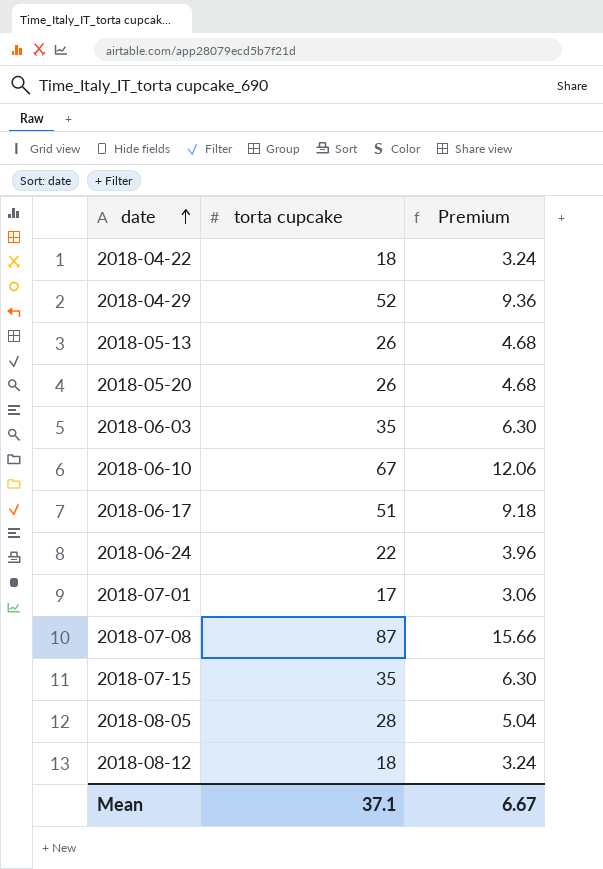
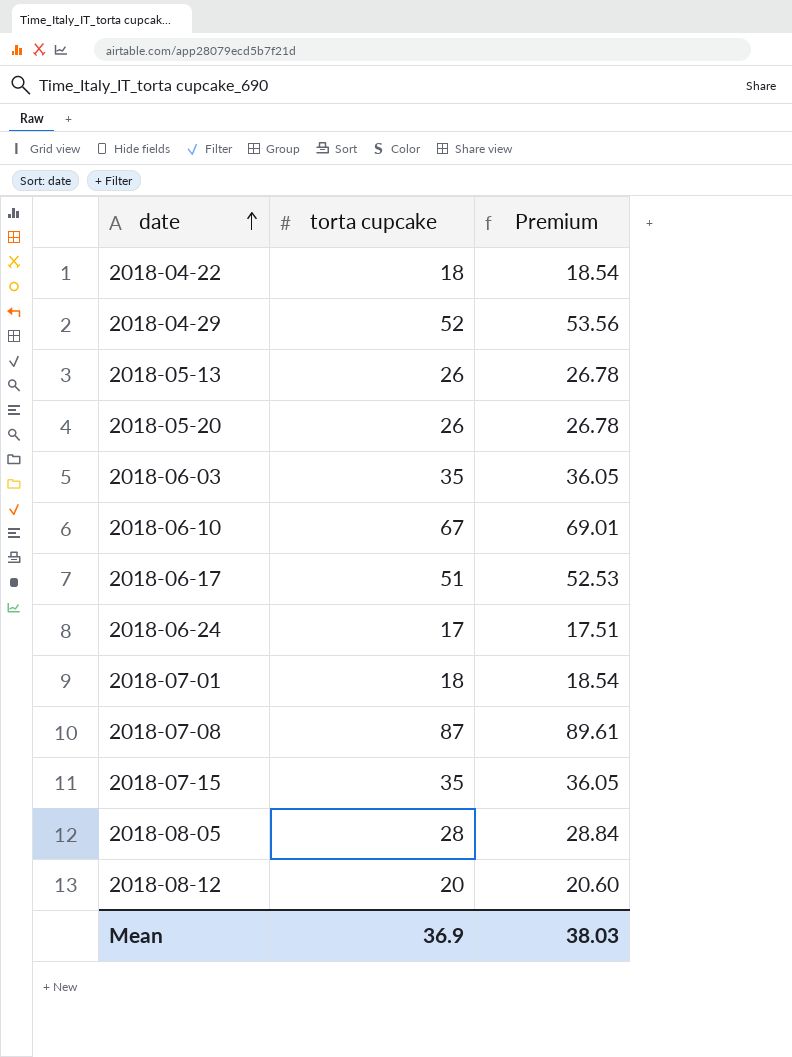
column Premium | formula: [torta cupcake] * 0.18 -> [torta cupcake] * 1.03
2018-06-24 | torta cupcake: 22 -> 17
2018-07-01 | torta cupcake: 17 -> 18
2018-08-12 | torta cupcake: 18 -> 20
Mean | torta cupcake: 37.1 -> 36.9
Mean | Premium: 6.67 -> 38.03

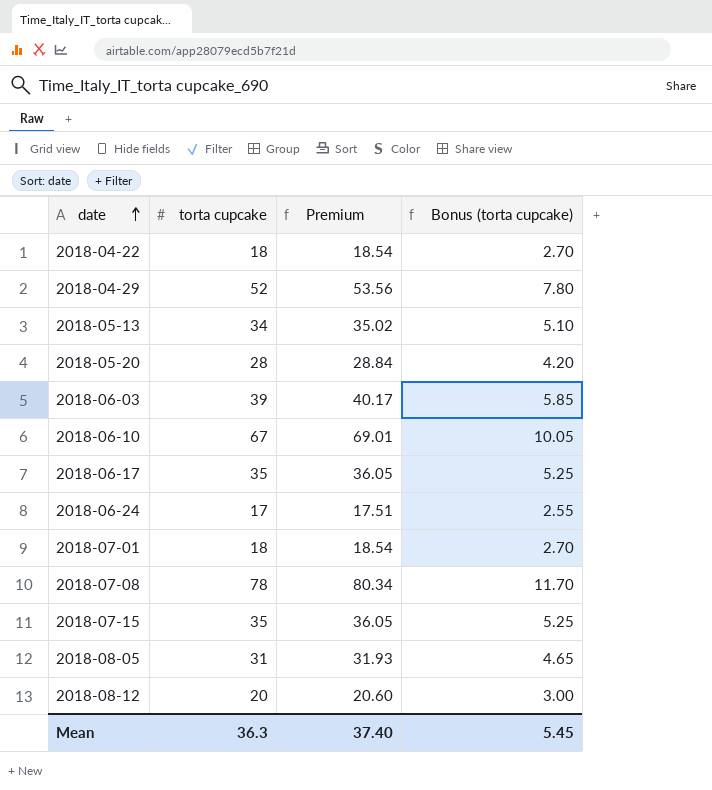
column Bonus (torta cupcake) | formula: none -> [torta cupcake] * 0.15
2018-05-13 | torta cupcake: 26 -> 34
2018-05-13 | Premium: 26.78 -> 35.02
2018-05-20 | torta cupcake: 26 -> 28
2018-05-20 | Premium: 26.78 -> 28.84
2018-06-03 | torta cupcake: 35 -> 39
2018-06-03 | Premium: 36.05 -> 40.17
2018-06-17 | torta cupcake: 51 -> 35
2018-06-17 | Premium: 52.53 -> 36.05
2018-07-08 | torta cupcake: 87 -> 78
2018-07-08 | Premium: 89.61 -> 80.34
2018-08-05 | torta cupcake: 28 -> 31
2018-08-05 | Premium: 28.84 -> 31.93
Mean | torta cupcake: 36.9 -> 36.3
Mean | Premium: 38.03 -> 37.40

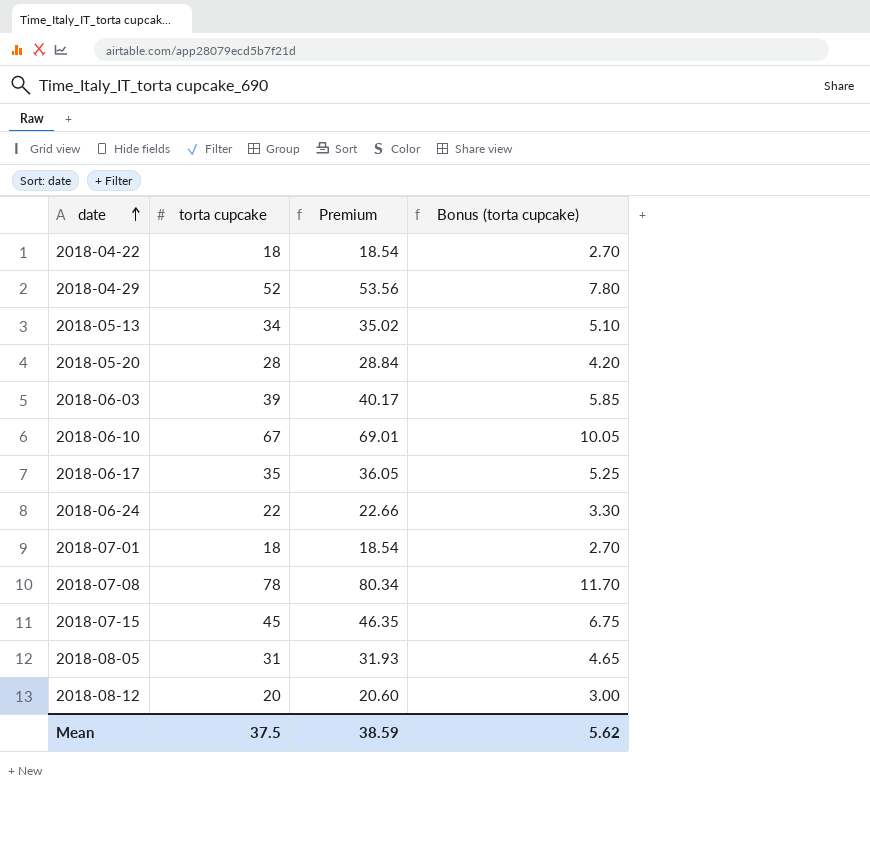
2018-06-24 | torta cupcake: 17 -> 22
2018-06-24 | Premium: 17.51 -> 22.66
2018-06-24 | Bonus (torta cupcake): 2.55 -> 3.30
2018-07-15 | torta cupcake: 35 -> 45
2018-07-15 | Premium: 36.05 -> 46.35
2018-07-15 | Bonus (torta cupcake): 5.25 -> 6.75
Mean | torta cupcake: 36.3 -> 37.5
Mean | Premium: 37.40 -> 38.59
Mean | Bonus (torta cupcake): 5.45 -> 5.62

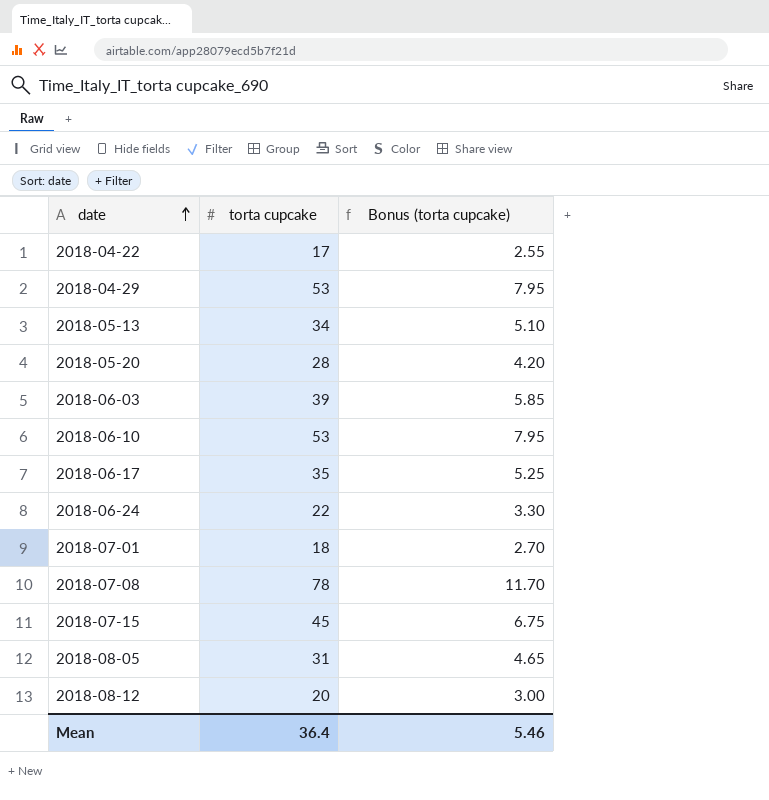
column Premium | formula: [torta cupcake] * 1.03 -> none
2018-04-22 | torta cupcake: 18 -> 17
2018-04-22 | Bonus (torta cupcake): 2.70 -> 2.55
2018-04-29 | torta cupcake: 52 -> 53
2018-04-29 | Bonus (torta cupcake): 7.80 -> 7.95
2018-06-10 | torta cupcake: 67 -> 53
2018-06-10 | Bonus (torta cupcake): 10.05 -> 7.95
Mean | torta cupcake: 37.5 -> 36.4
Mean | Bonus (torta cupcake): 5.62 -> 5.46

